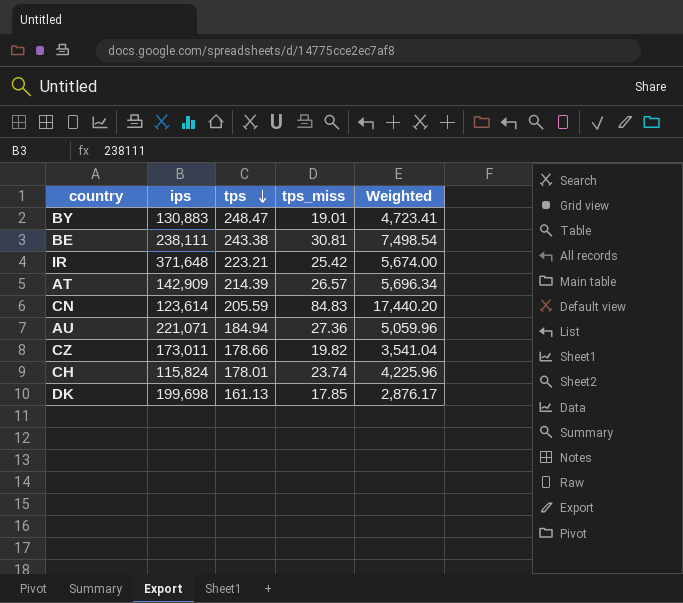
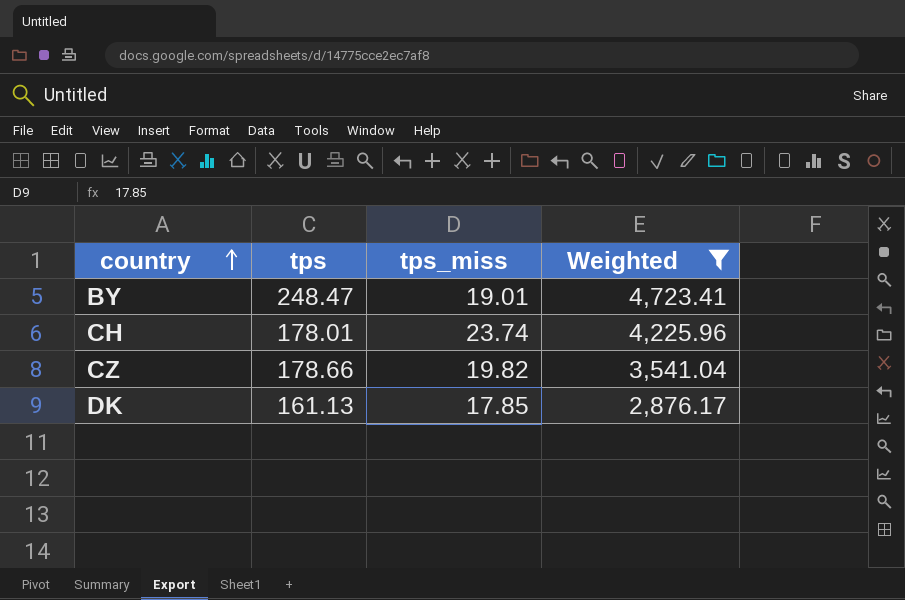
filter: none -> Weighted <= 4,723.41
row order: tps descending -> country ascending
column ips | position: 2 -> none

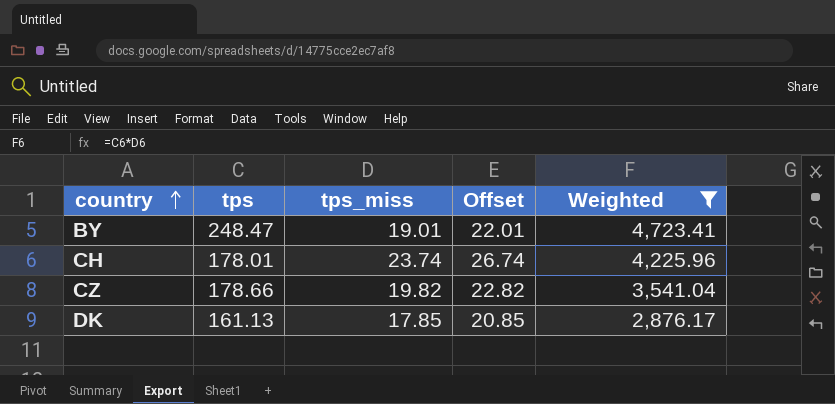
column Offset | formula: none -> [tps_miss] + 3

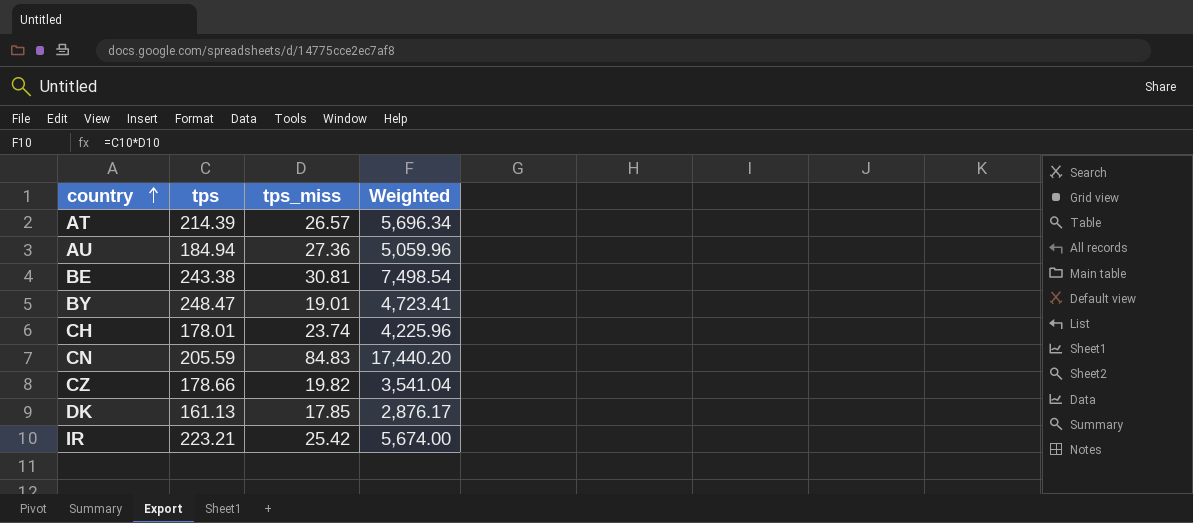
filter: Weighted <= 4,723.41 -> none
column Offset | formula: [tps_miss] + 3 -> none

